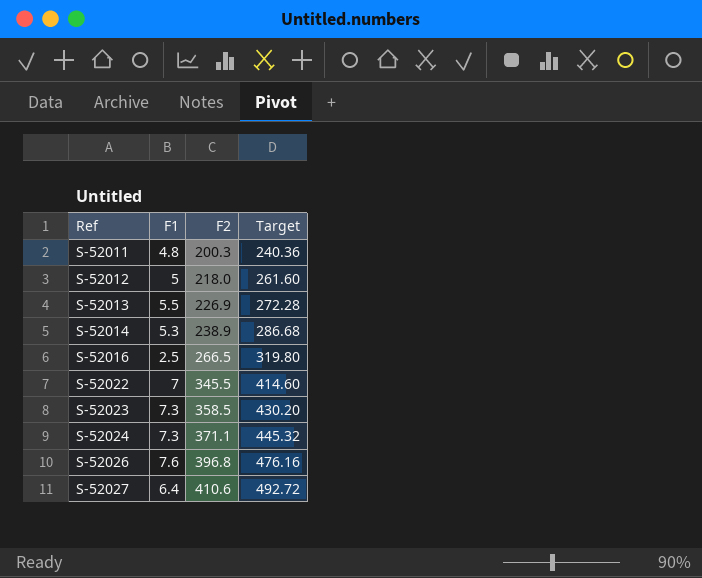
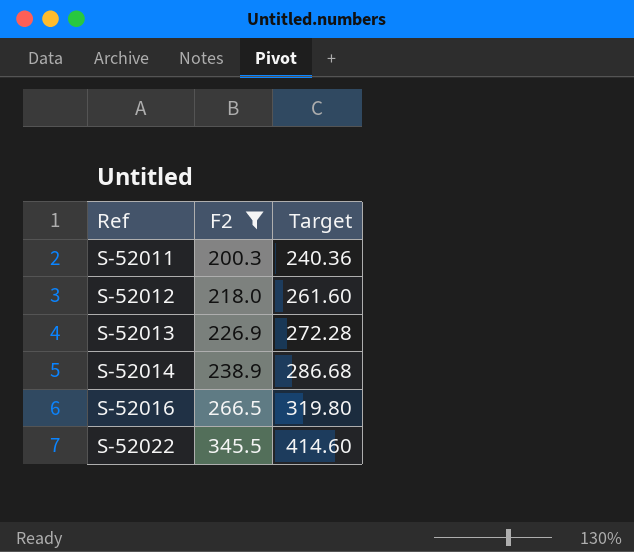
filter: none -> F2 <= 345.5
column F1 | position: 2 -> none

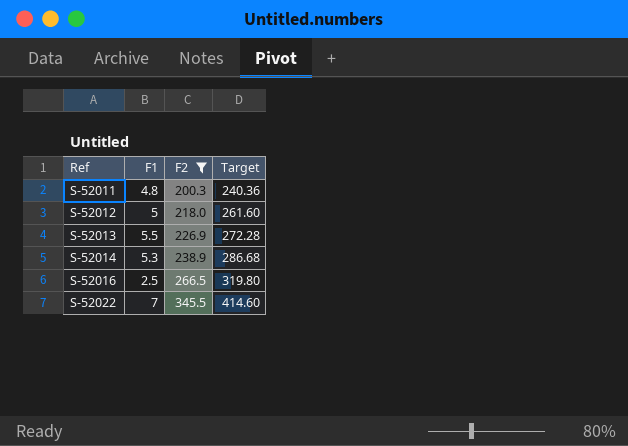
column F1 | position: none -> 2

